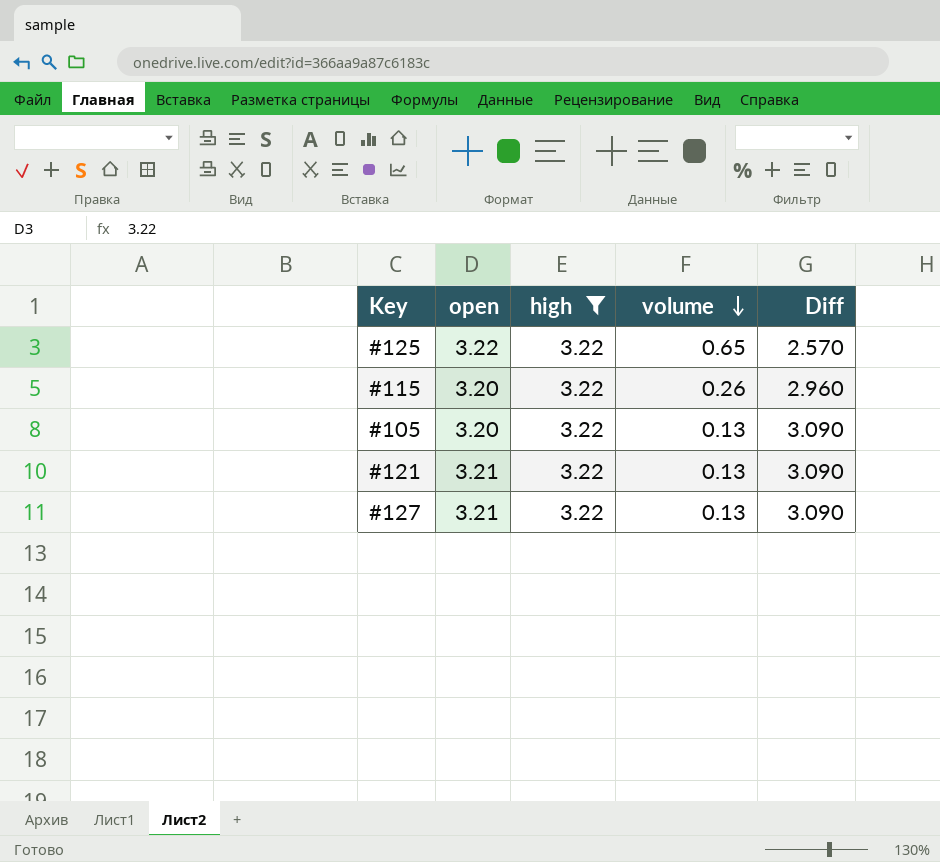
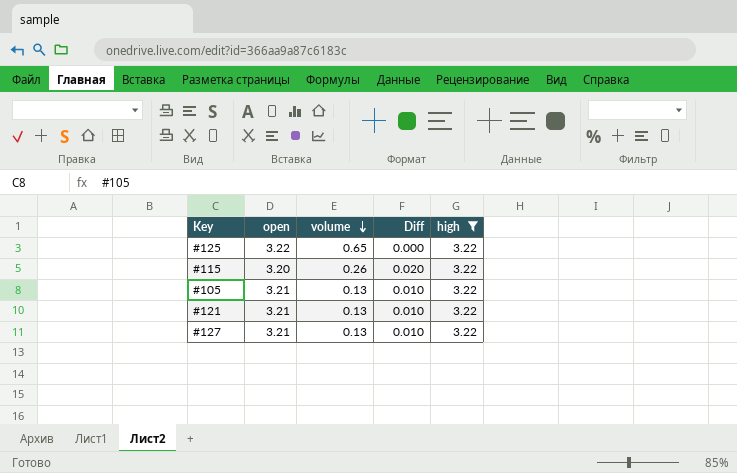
column Diff | formula: [high] - [volume] -> [high] - [open]
column high | position: 3 -> 5
#105 | open: 3.20 -> 3.21

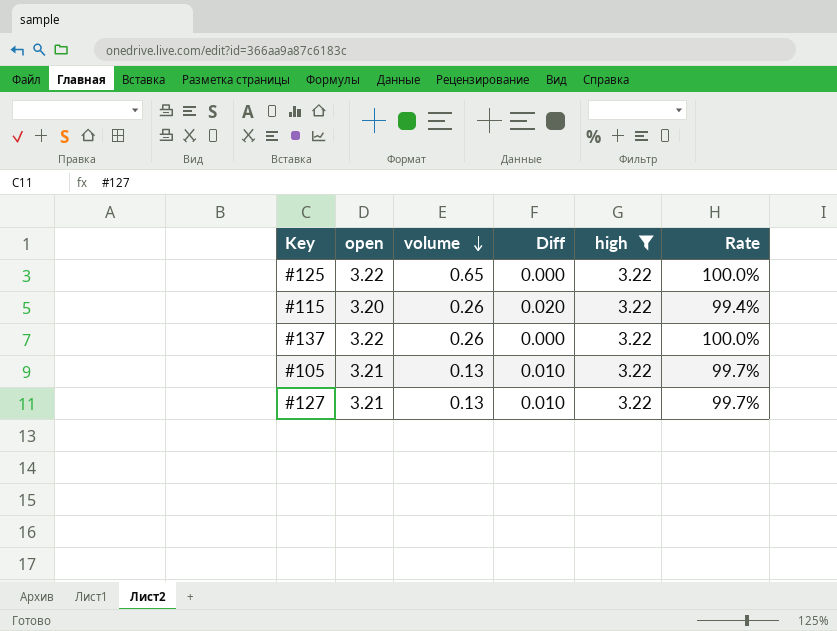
column Rate | formula: none -> [open] / [high]
row #121: 3.21 | 0.13 | 0.010 | 3.22 -> none
row #137: none -> 3.22 | 0.26 | 0.000 | 3.22 | 100.0%

